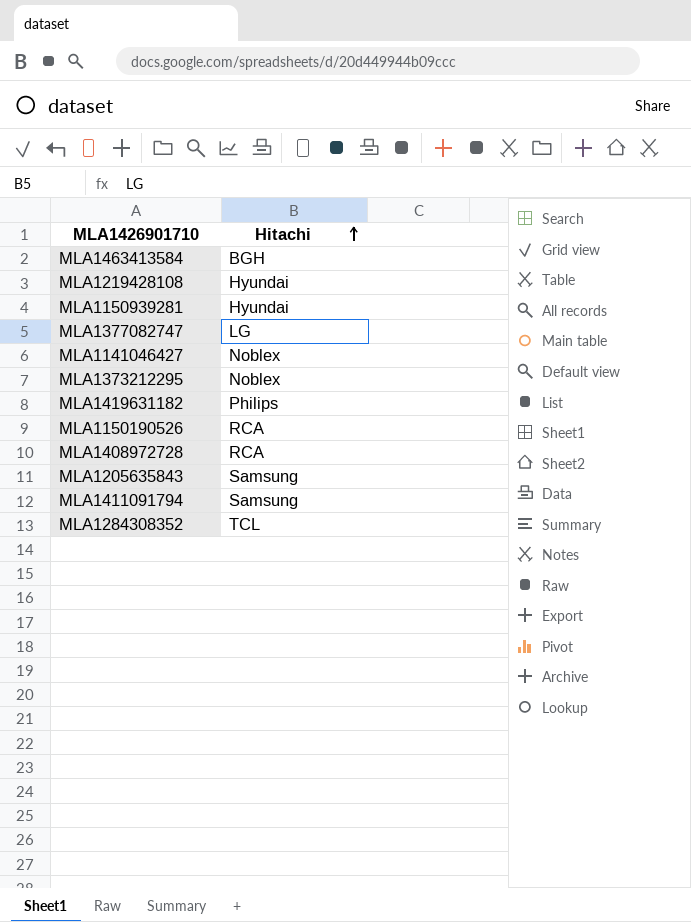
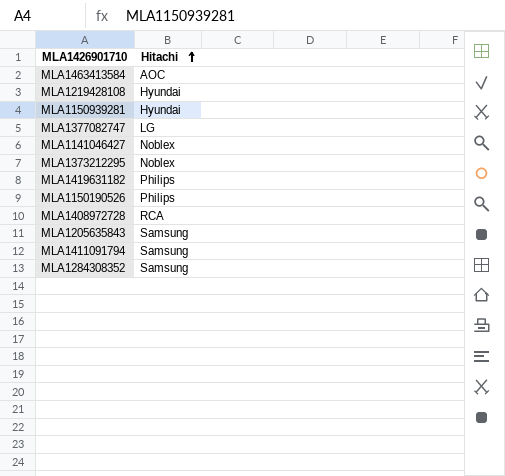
MLA1463413584 | Hitachi: BGH -> AOC
MLA1150190526 | Hitachi: RCA -> Philips
MLA1284308352 | Hitachi: TCL -> Samsung

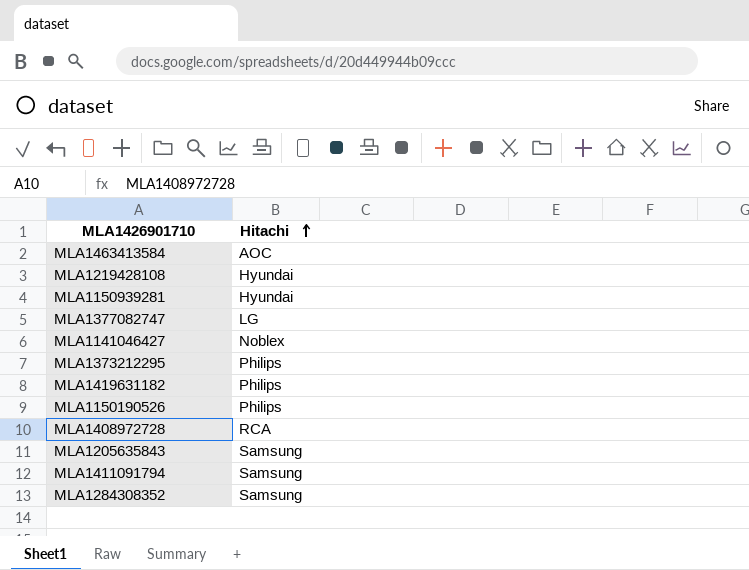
MLA1373212295 | Hitachi: Noblex -> Philips

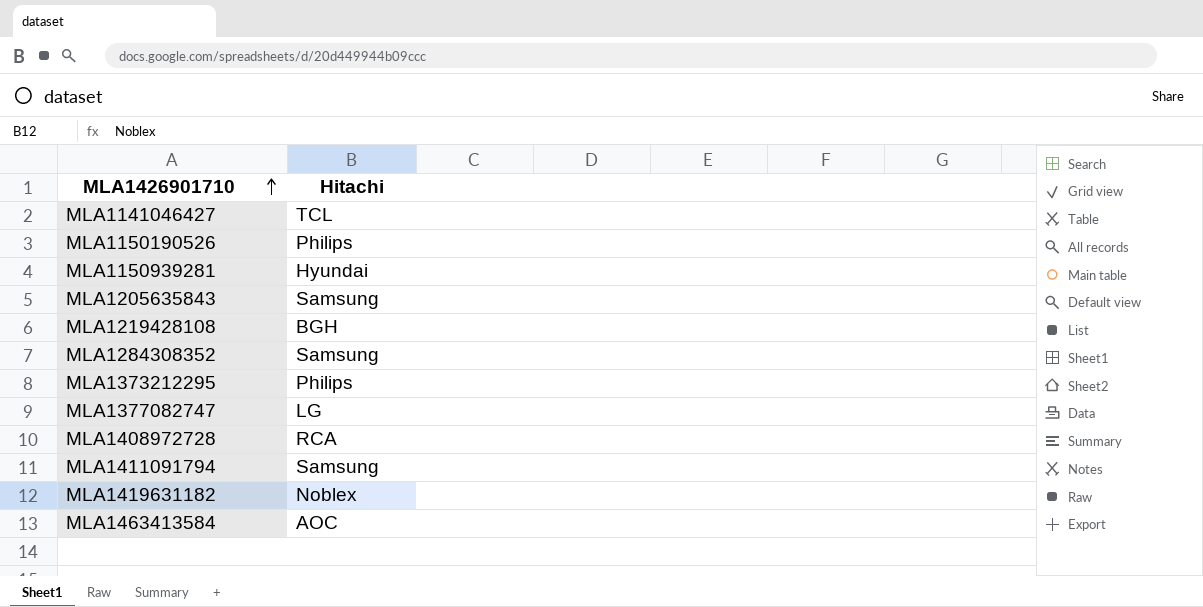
row order: Hitachi ascending -> MLA1426901710 ascending
MLA1141046427 | Hitachi: Noblex -> TCL
MLA1219428108 | Hitachi: Hyundai -> BGH
MLA1419631182 | Hitachi: Philips -> Noblex

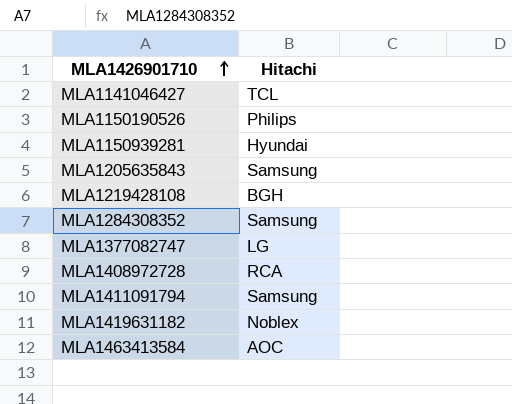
row MLA1373212295: Philips -> none

